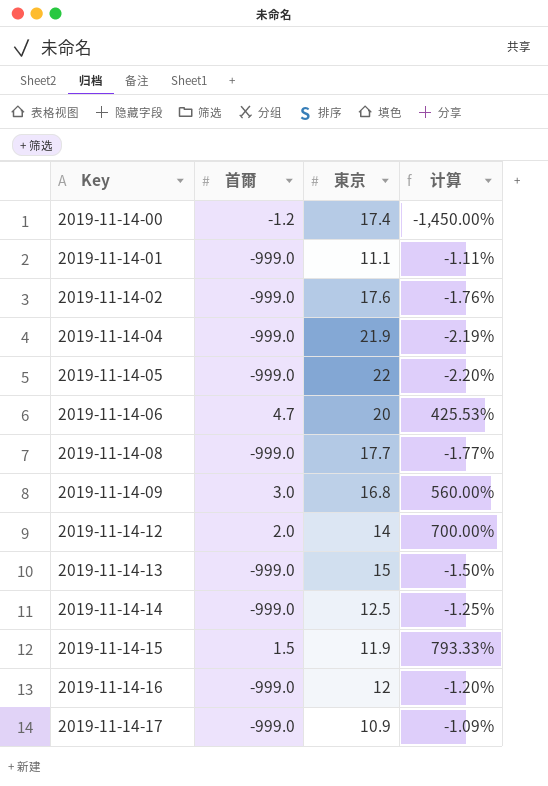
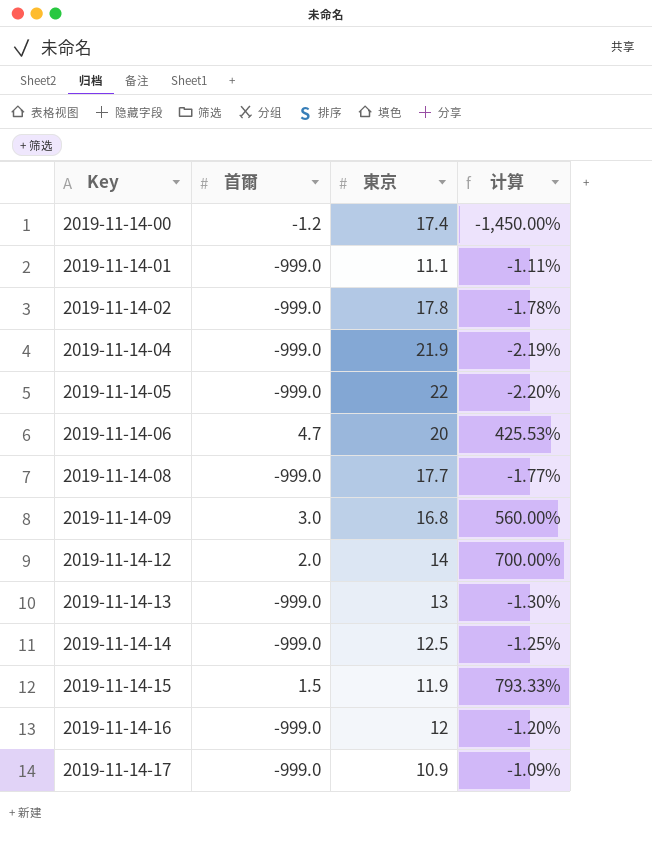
2019-11-14-02 | 東京: 17.6 -> 17.8
2019-11-14-02 | 计算: -1.76% -> -1.78%
2019-11-14-13 | 東京: 15 -> 13
2019-11-14-13 | 计算: -1.50% -> -1.30%

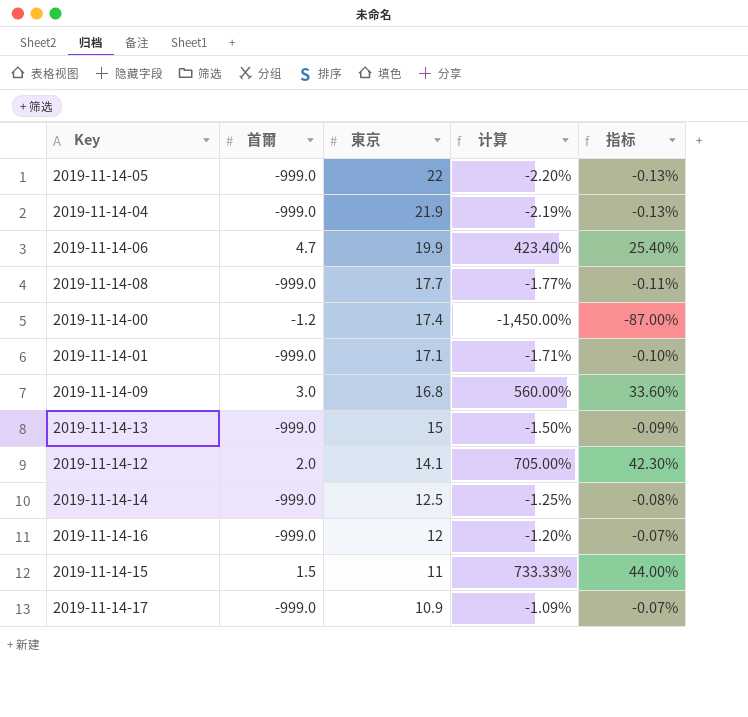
row order: Key ascending -> 東京 descending
column 指标 | formula: none -> [计算] * 0.06
row 2019-11-14-02: -999.0 | 17.8 | -1.78% -> none
2019-11-14-06 | 東京: 20 -> 19.9
2019-11-14-06 | 计算: 425.53% -> 423.40%
2019-11-14-01 | 東京: 11.1 -> 17.1
2019-11-14-01 | 计算: -1.11% -> -1.71%
2019-11-14-13 | 東京: 13 -> 15
2019-11-14-13 | 计算: -1.30% -> -1.50%
2019-11-14-12 | 東京: 14 -> 14.1
2019-11-14-12 | 计算: 700.00% -> 705.00%
2019-11-14-15 | 東京: 11.9 -> 11
2019-11-14-15 | 计算: 793.33% -> 733.33%

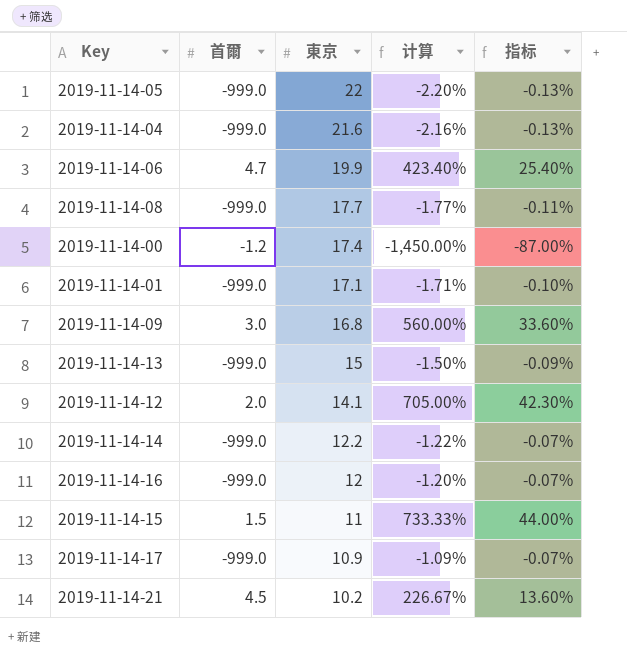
2019-11-14-04 | 東京: 21.9 -> 21.6
2019-11-14-04 | 计算: -2.19% -> -2.16%
2019-11-14-14 | 東京: 12.5 -> 12.2
2019-11-14-14 | 计算: -1.25% -> -1.22%
2019-11-14-14 | 指标: -0.08% -> -0.07%
row 2019-11-14-21: none -> 4.5 | 10.2 | 226.67% | 13.60%

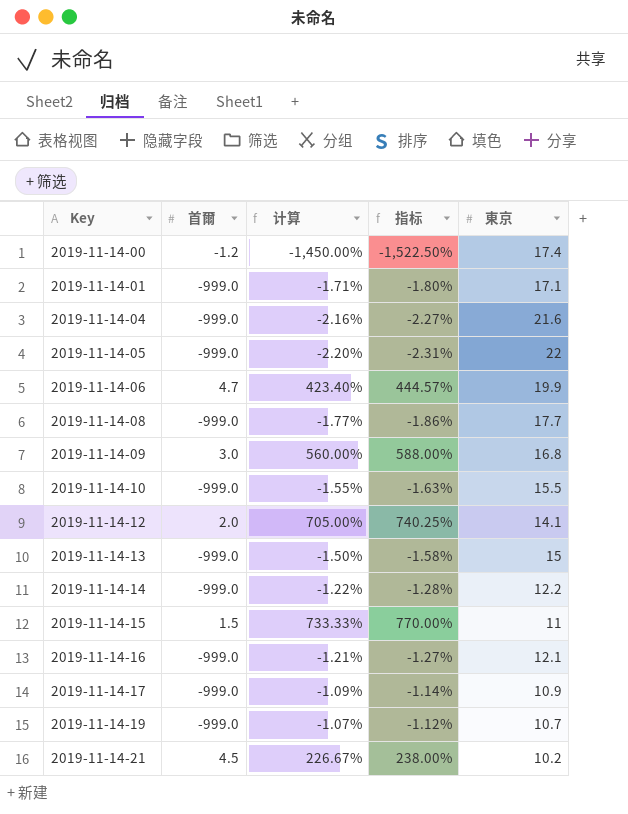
row order: 東京 descending -> Key ascending
column 指标 | formula: [计算] * 0.06 -> [计算] * 1.05
column 東京 | position: 3 -> 5
row 2019-11-14-10: none -> -999.0 | -1.55% | -1.63% | 15.5
2019-11-14-16 | 计算: -1.20% -> -1.21%
2019-11-14-16 | 東京: 12 -> 12.1
row 2019-11-14-19: none -> -999.0 | -1.07% | -1.12% | 10.7

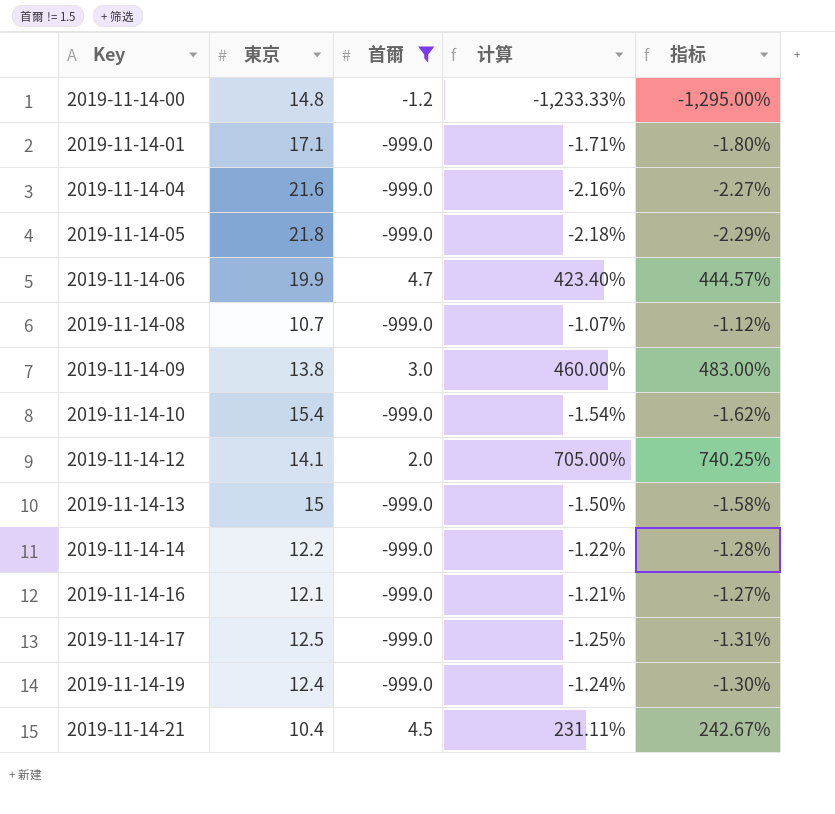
filter: none -> 首爾 != 1.5
column 東京 | position: 5 -> 2
2019-11-14-00 | 東京: 17.4 -> 14.8
2019-11-14-00 | 计算: -1,450.00% -> -1,233.33%
2019-11-14-00 | 指标: -1,522.50% -> -1,295.00%
2019-11-14-05 | 東京: 22 -> 21.8
2019-11-14-05 | 计算: -2.20% -> -2.18%
2019-11-14-05 | 指标: -2.31% -> -2.29%
2019-11-14-08 | 東京: 17.7 -> 10.7
2019-11-14-08 | 计算: -1.77% -> -1.07%
2019-11-14-08 | 指标: -1.86% -> -1.12%
2019-11-14-09 | 東京: 16.8 -> 13.8
2019-11-14-09 | 计算: 560.00% -> 460.00%
2019-11-14-09 | 指标: 588.00% -> 483.00%
2019-11-14-10 | 東京: 15.5 -> 15.4
2019-11-14-10 | 计算: -1.55% -> -1.54%
2019-11-14-10 | 指标: -1.63% -> -1.62%
2019-11-14-17 | 東京: 10.9 -> 12.5
2019-11-14-17 | 计算: -1.09% -> -1.25%
2019-11-14-17 | 指标: -1.14% -> -1.31%
2019-11-14-19 | 東京: 10.7 -> 12.4
2019-11-14-19 | 计算: -1.07% -> -1.24%
2019-11-14-19 | 指标: -1.12% -> -1.30%
2019-11-14-21 | 東京: 10.2 -> 10.4
2019-11-14-21 | 计算: 226.67% -> 231.11%
2019-11-14-21 | 指标: 238.00% -> 242.67%

